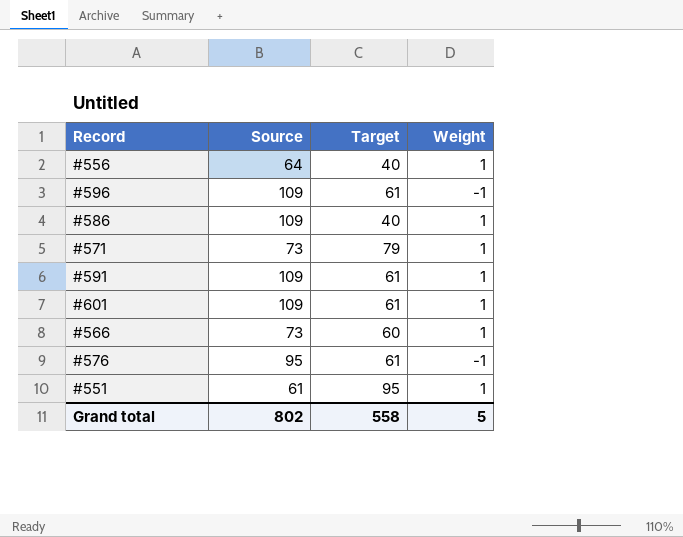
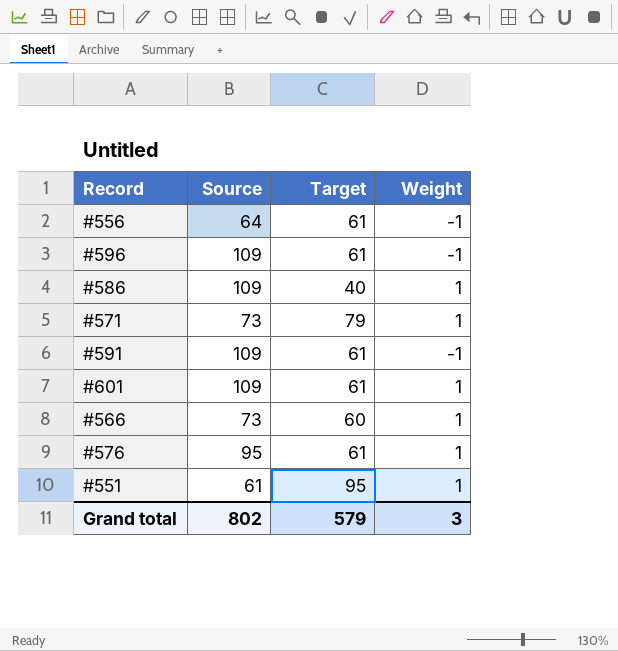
#556 | Target: 40 -> 61
#556 | Weight: 1 -> -1
#591 | Weight: 1 -> -1
#576 | Weight: -1 -> 1
Grand total | Target: 558 -> 579
Grand total | Weight: 5 -> 3

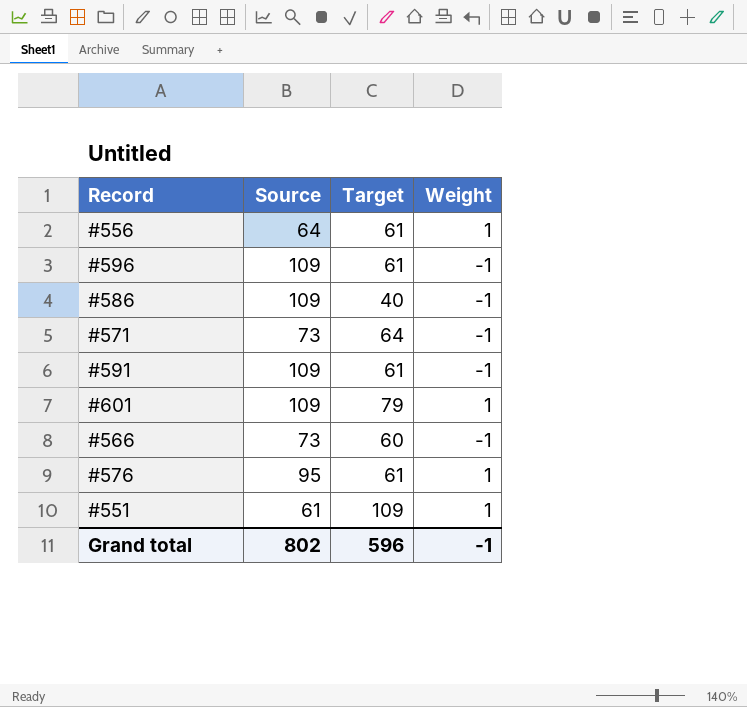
#556 | Weight: -1 -> 1
#586 | Weight: 1 -> -1
#571 | Target: 79 -> 64
#571 | Weight: 1 -> -1
#601 | Target: 61 -> 79
#566 | Weight: 1 -> -1
#551 | Target: 95 -> 109
Grand total | Target: 579 -> 596
Grand total | Weight: 3 -> -1

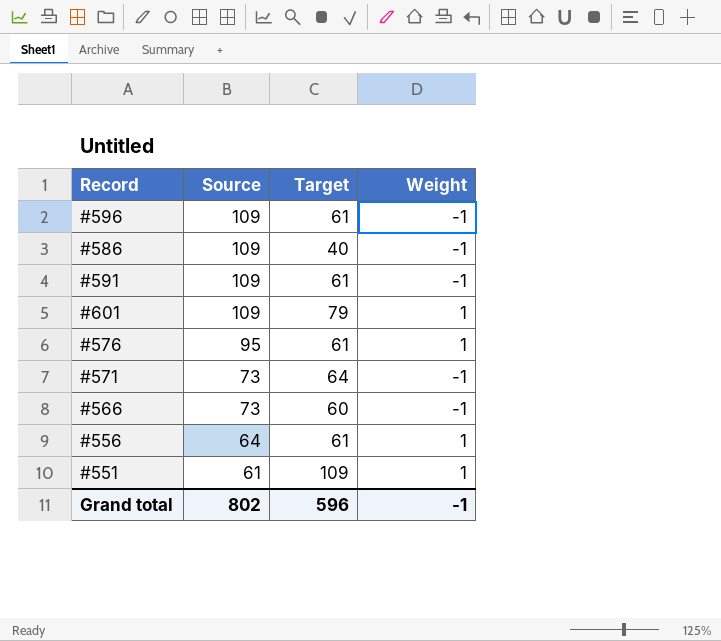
row order: none -> Source descending

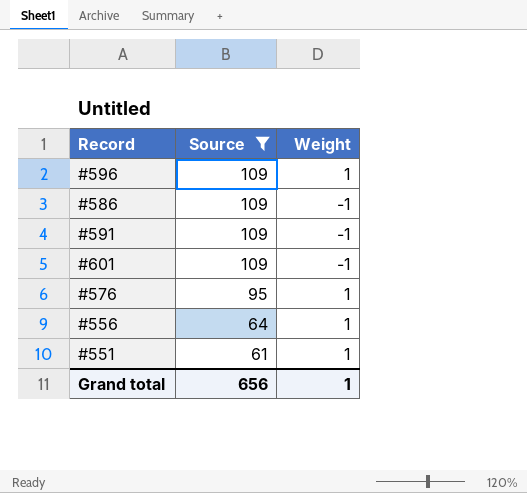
filter: none -> Source != 73
column Target | position: 3 -> none
#596 | Weight: -1 -> 1
#601 | Weight: 1 -> -1
Grand total | Source: 802 -> 656
Grand total | Weight: -1 -> 1

